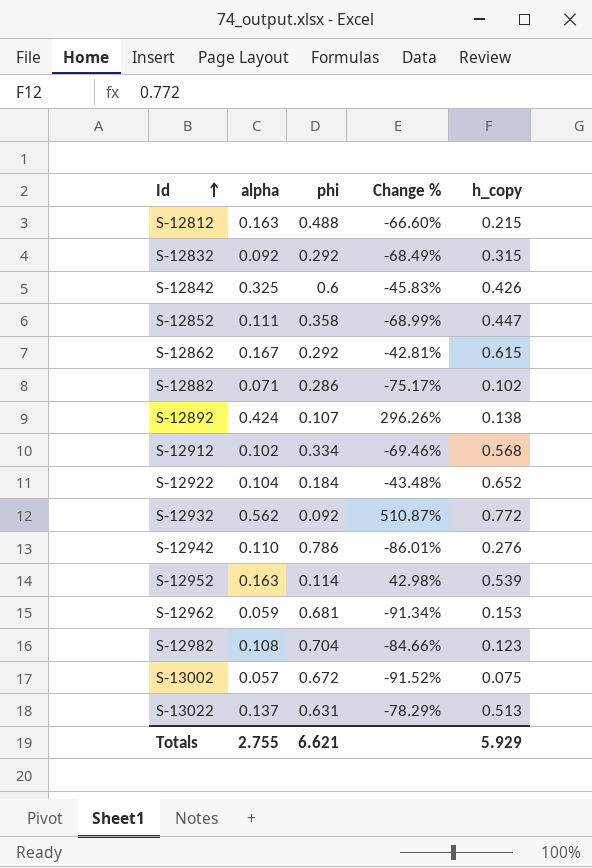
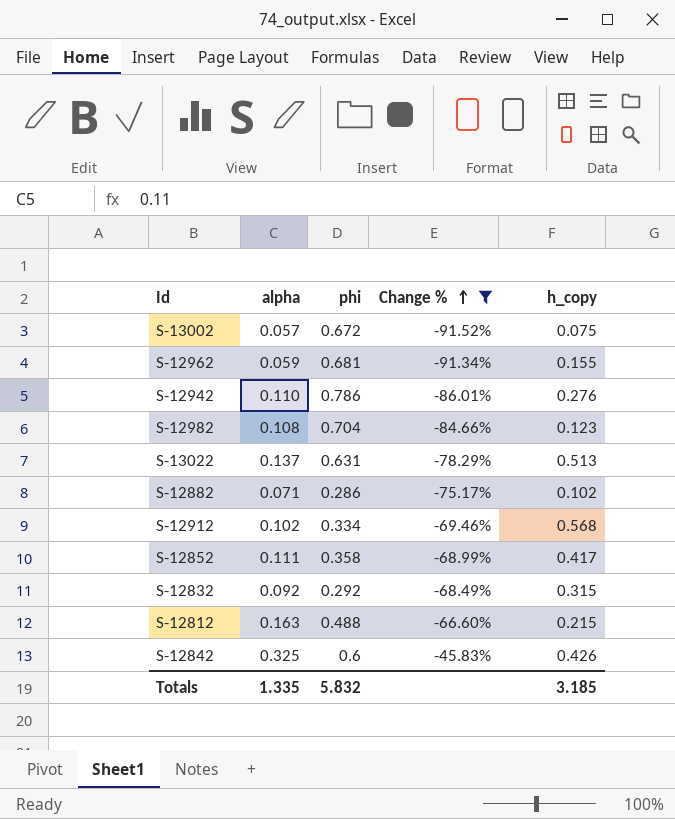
filter: none -> Change % <= -45.83%
row order: Id ascending -> Change % ascending
S-12962 | h_copy: 0.153 -> 0.155
S-12852 | h_copy: 0.447 -> 0.417
Totals | alpha: 2.755 -> 1.335
Totals | phi: 6.621 -> 5.832
Totals | h_copy: 5.929 -> 3.185

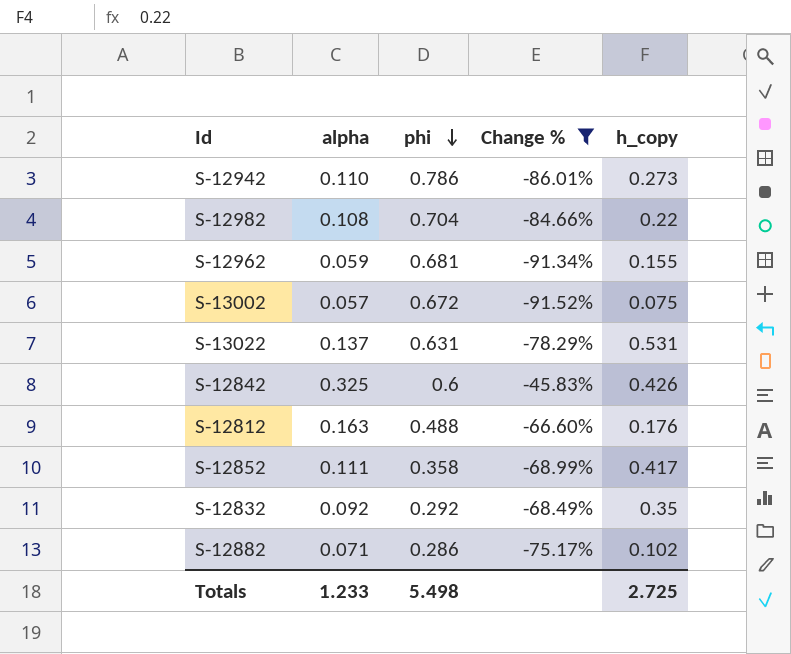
row order: Change % ascending -> phi descending
row S-12912: 0.102 | 0.334 | -69.46% | 0.568 -> none
S-12942 | h_copy: 0.276 -> 0.273
S-12982 | h_copy: 0.123 -> 0.22
S-13022 | h_copy: 0.513 -> 0.531
S-12812 | h_copy: 0.215 -> 0.176
S-12832 | h_copy: 0.315 -> 0.35
Totals | alpha: 1.335 -> 1.233
Totals | phi: 5.832 -> 5.498
Totals | h_copy: 3.185 -> 2.725

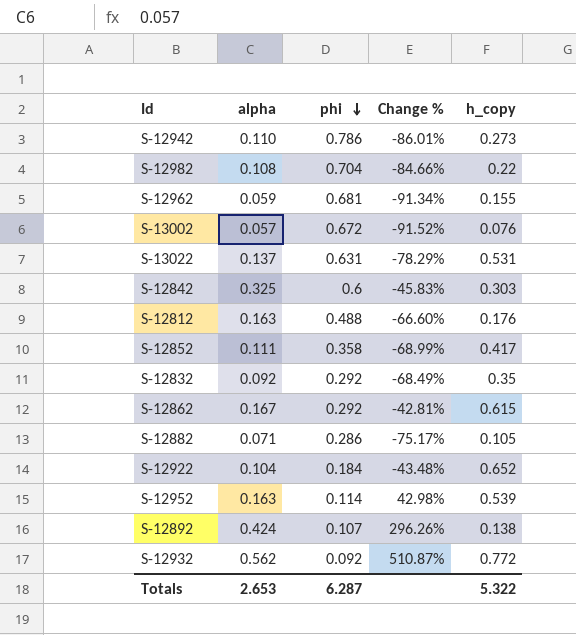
filter: Change % <= -45.83% -> none
S-13002 | h_copy: 0.075 -> 0.076
S-12842 | h_copy: 0.426 -> 0.303
S-12882 | h_copy: 0.102 -> 0.105
Totals | alpha: 1.233 -> 2.653
Totals | phi: 5.498 -> 6.287
Totals | h_copy: 2.725 -> 5.322

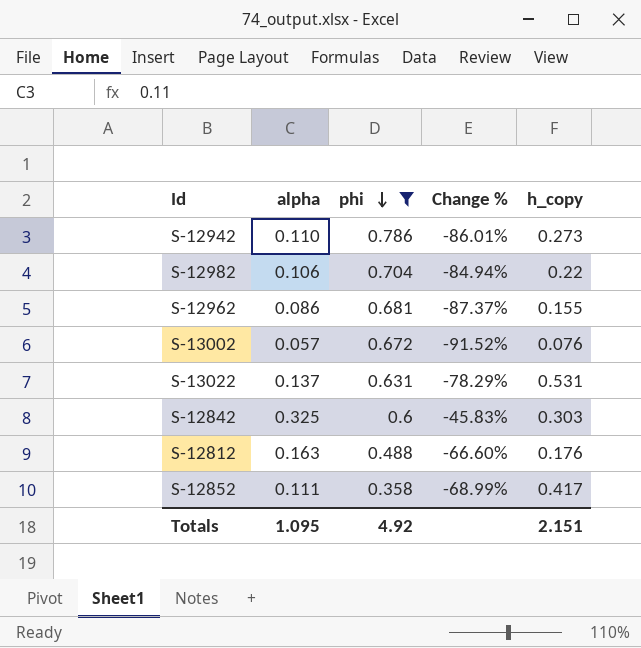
filter: none -> phi >= 0.358
S-12982 | alpha: 0.108 -> 0.106
S-12982 | Change %: -84.66% -> -84.94%
S-12962 | alpha: 0.059 -> 0.086
S-12962 | Change %: -91.34% -> -87.37%
Totals | alpha: 2.653 -> 1.095
Totals | phi: 6.287 -> 4.92
Totals | h_copy: 5.322 -> 2.151

